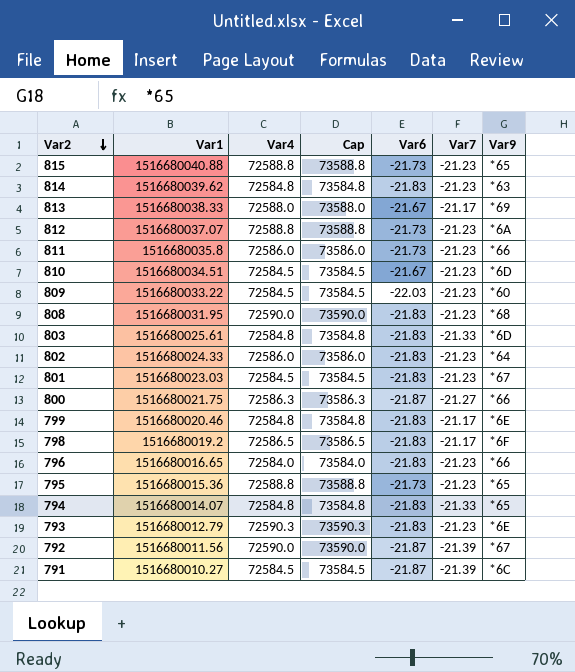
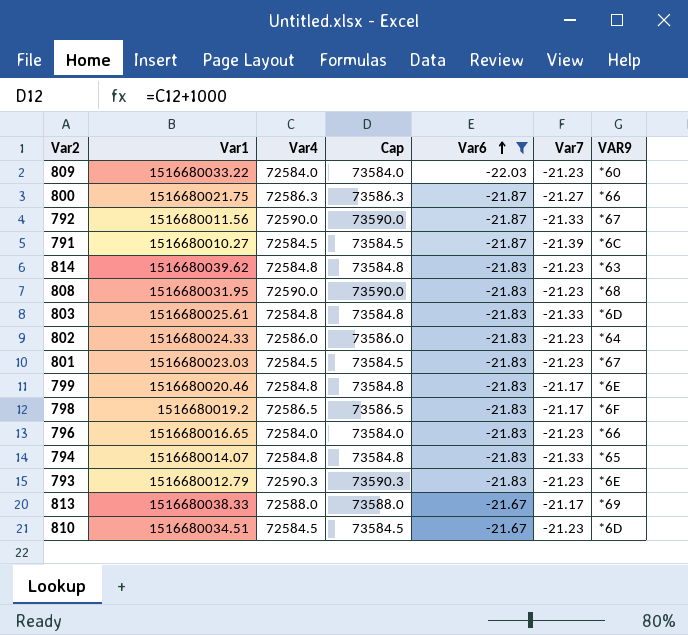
filter: none -> Var6 != -21.73
row order: Var2 descending -> Var6 ascending
column name: Var9 -> VAR9
809 | Var4: 72584.5 -> 72584.0
809 | Cap: 73584.5 -> 73584.0
792 | Var7: -21.39 -> -21.33

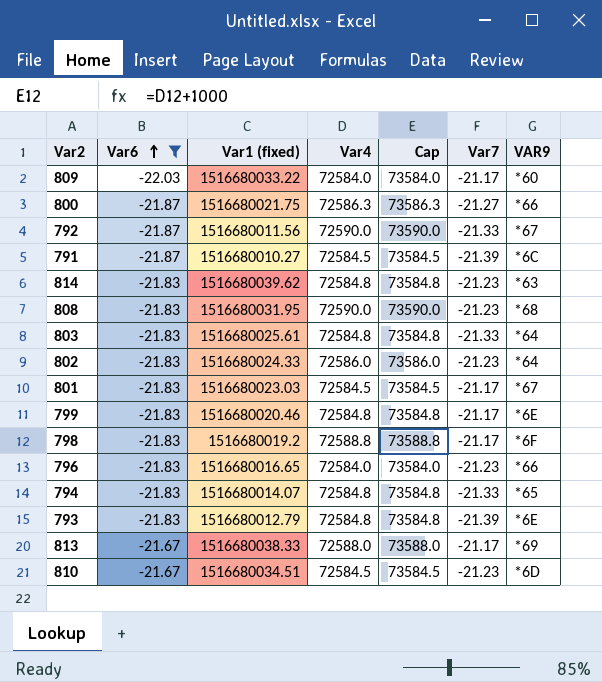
column Var6 | position: 5 -> 2
column name: Var1 -> Var1 (fixed)
809 | Var7: -21.23 -> -21.17
803 | VAR9: *6D -> *64
801 | Var7: -21.23 -> -21.17
798 | Var4: 72586.5 -> 72588.8
798 | Cap: 73586.5 -> 73588.8
793 | Var4: 72590.3 -> 72584.8
793 | Cap: 73590.3 -> 73584.8
793 | Var7: -21.23 -> -21.39

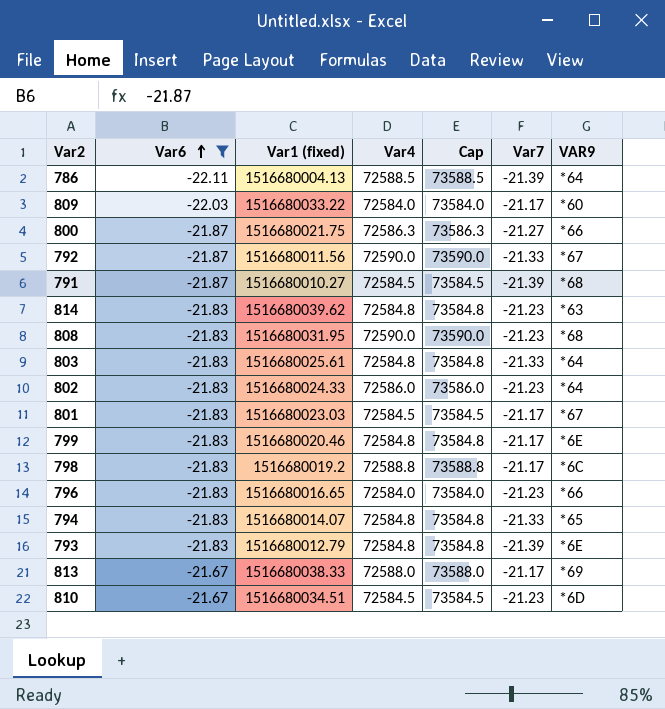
row 786: none -> -22.11 | 1516680004.13 | 72588.5 | 73588.5 | -21.39 | *64
791 | VAR9: *6C -> *68
798 | VAR9: *6F -> *6C

